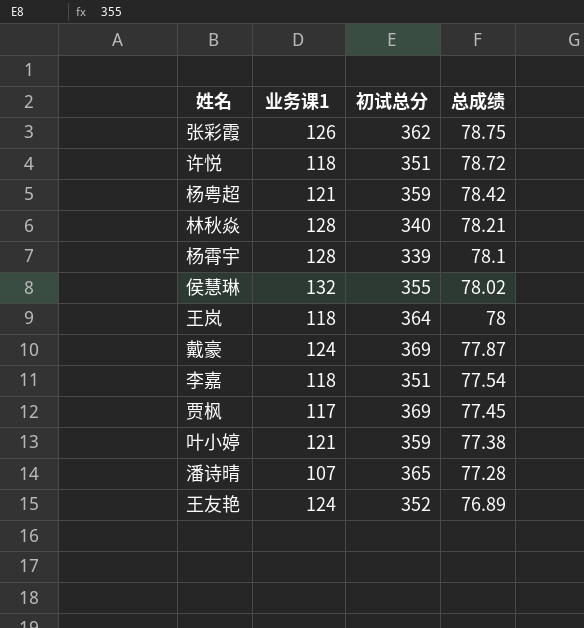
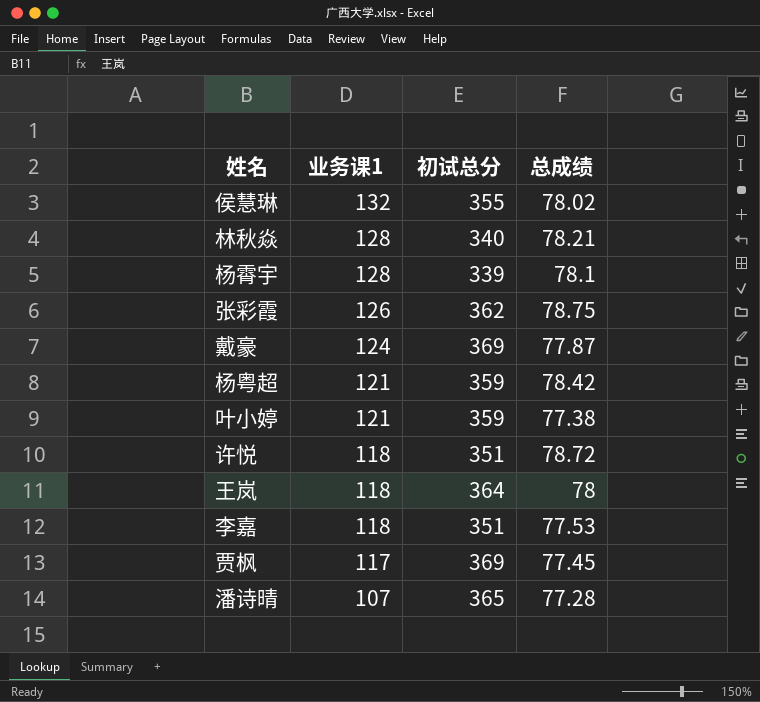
row order: 总成绩 descending -> 业务课1 descending
row 王友艳: 124 | 352 | 76.89 -> none
李嘉 | 总成绩: 77.54 -> 77.53

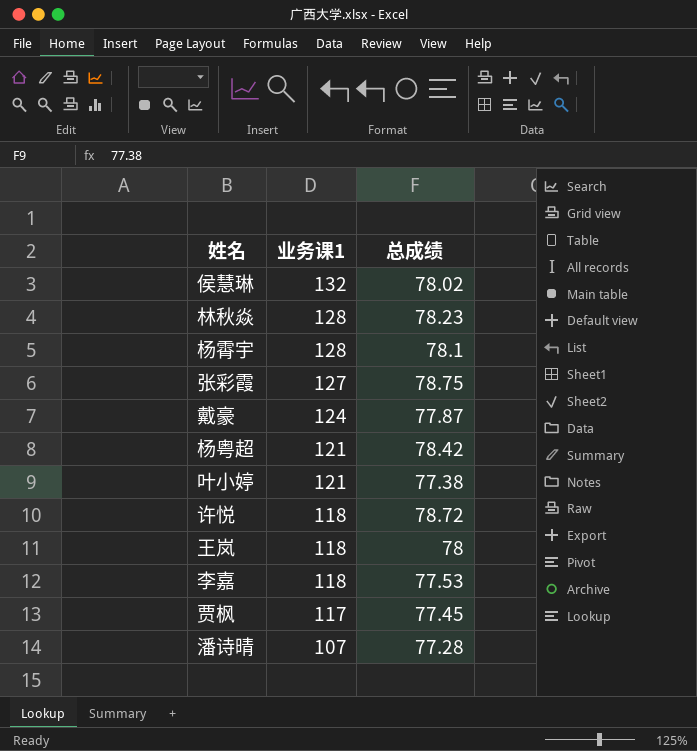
column 初试总分 | position: 3 -> none
林秋焱 | 总成绩: 78.21 -> 78.23
张彩霞 | 业务课1: 126 -> 127

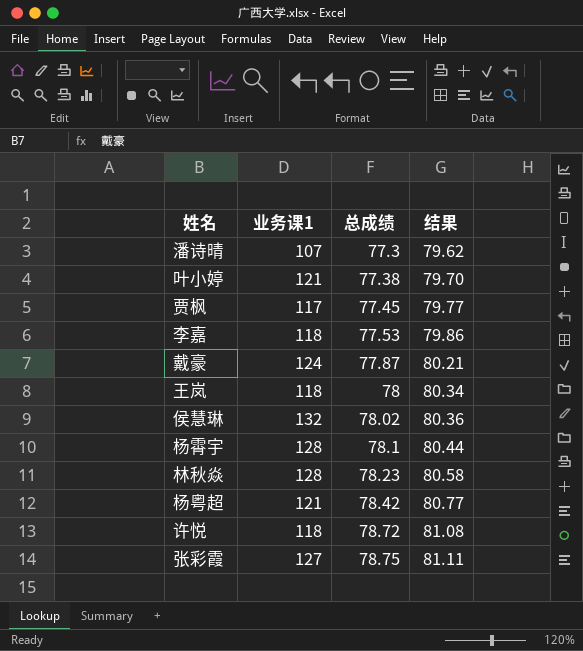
row order: 业务课1 descending -> 总成绩 ascending
column 结果 | formula: none -> [总成绩] * 1.03
潘诗晴 | 总成绩: 77.28 -> 77.3

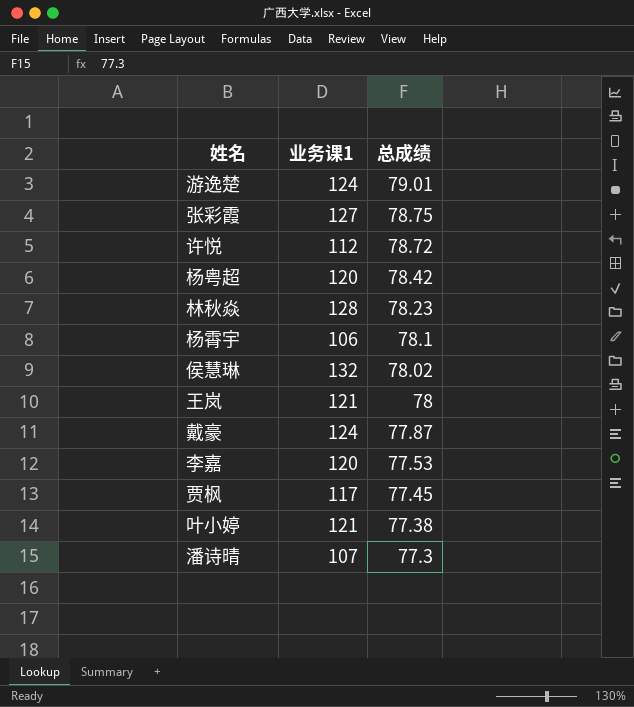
row order: 总成绩 ascending -> 总成绩 descending
column 结果 | formula: [总成绩] * 1.03 -> none
row 游逸楚: none -> 124 | 79.01
许悦 | 业务课1: 118 -> 112
杨粤超 | 业务课1: 121 -> 120
杨霄宇 | 业务课1: 128 -> 106
王岚 | 业务课1: 118 -> 121
李嘉 | 业务课1: 118 -> 120

